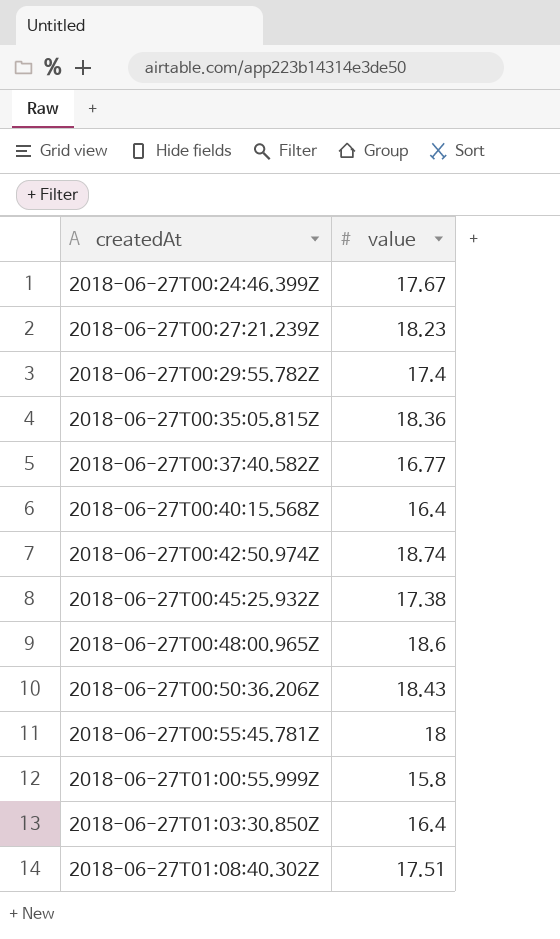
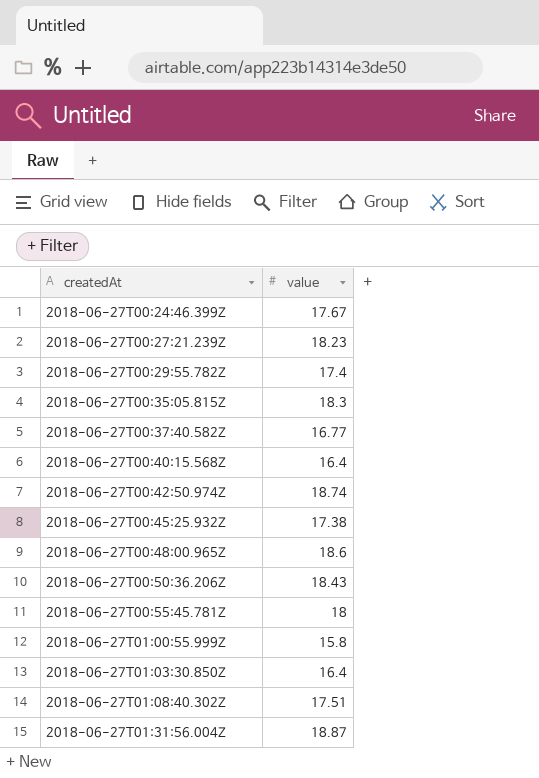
2018-06-27T00:35:05.815Z | value: 18.36 -> 18.3
row 2018-06-27T01:31:56.004Z: none -> 18.87

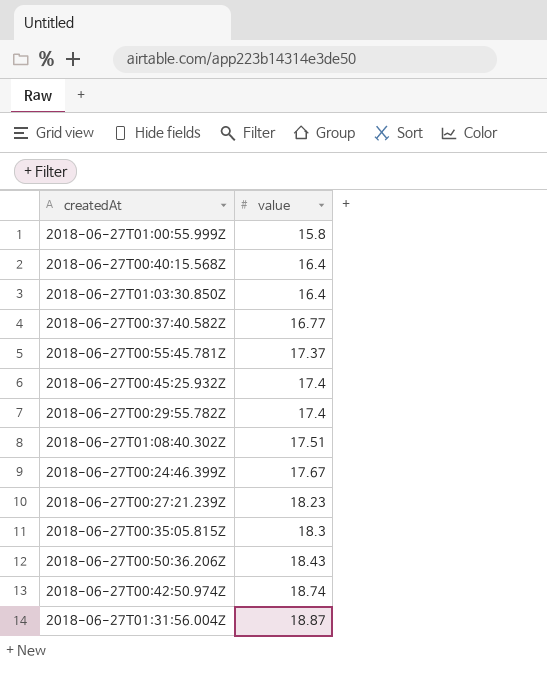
row order: createdAt ascending -> value ascending
row 2018-06-27T00:48:00.965Z: 18.6 -> none
2018-06-27T00:55:45.781Z | value: 18 -> 17.37
2018-06-27T00:45:25.932Z | value: 17.38 -> 17.4

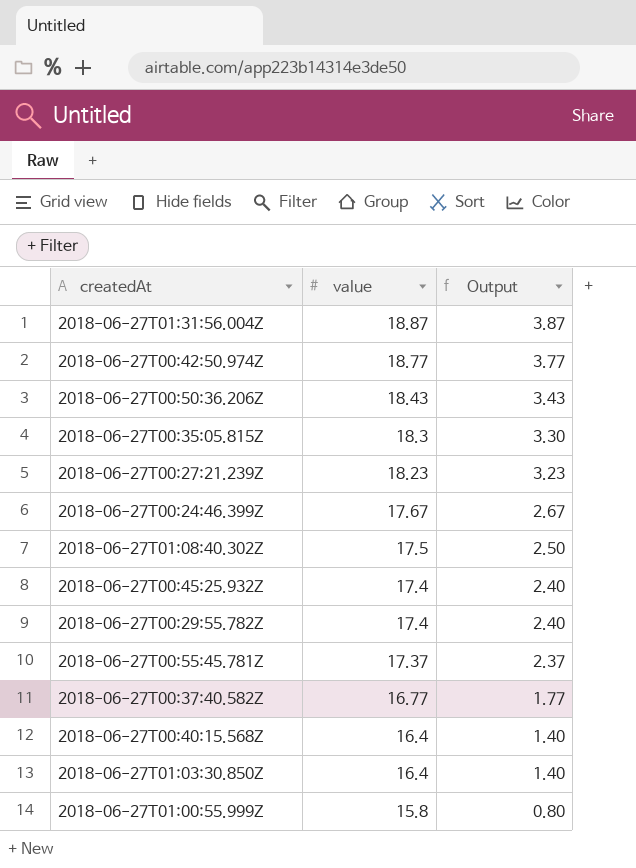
row order: value ascending -> value descending
column Output | formula: none -> [value] - 15
2018-06-27T00:42:50.974Z | value: 18.74 -> 18.77
2018-06-27T01:08:40.302Z | value: 17.51 -> 17.5

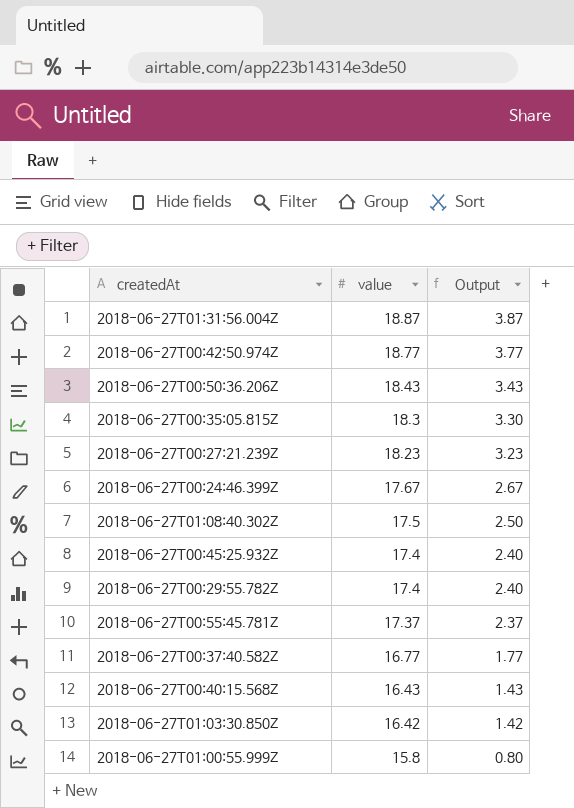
2018-06-27T00:40:15.568Z | value: 16.4 -> 16.43
2018-06-27T00:40:15.568Z | Output: 1.40 -> 1.43
2018-06-27T01:03:30.850Z | value: 16.4 -> 16.42
2018-06-27T01:03:30.850Z | Output: 1.40 -> 1.42

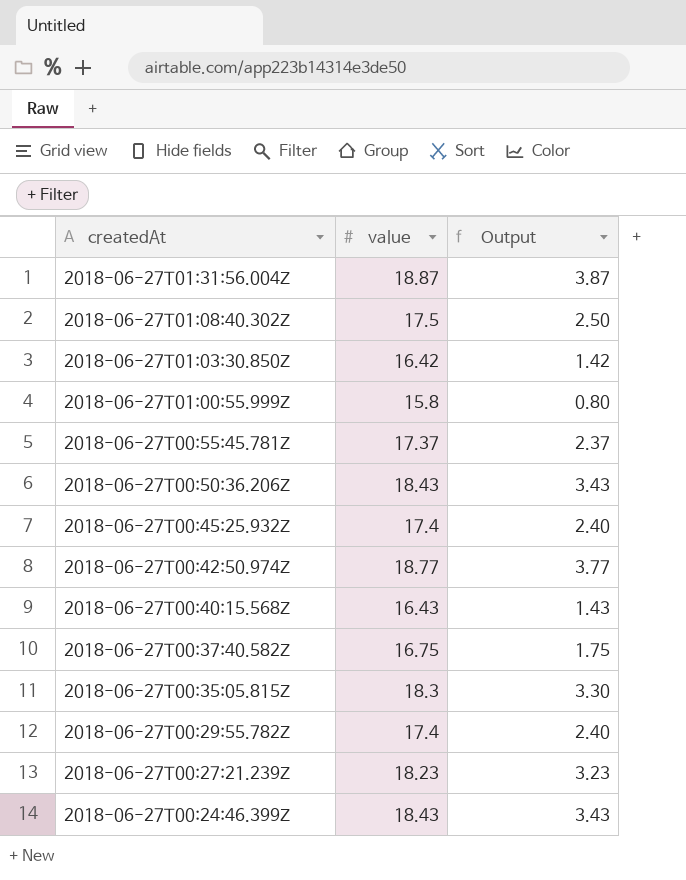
row order: value descending -> createdAt descending
2018-06-27T00:37:40.582Z | value: 16.77 -> 16.75
2018-06-27T00:37:40.582Z | Output: 1.77 -> 1.75
2018-06-27T00:24:46.399Z | value: 17.67 -> 18.43
2018-06-27T00:24:46.399Z | Output: 2.67 -> 3.43

